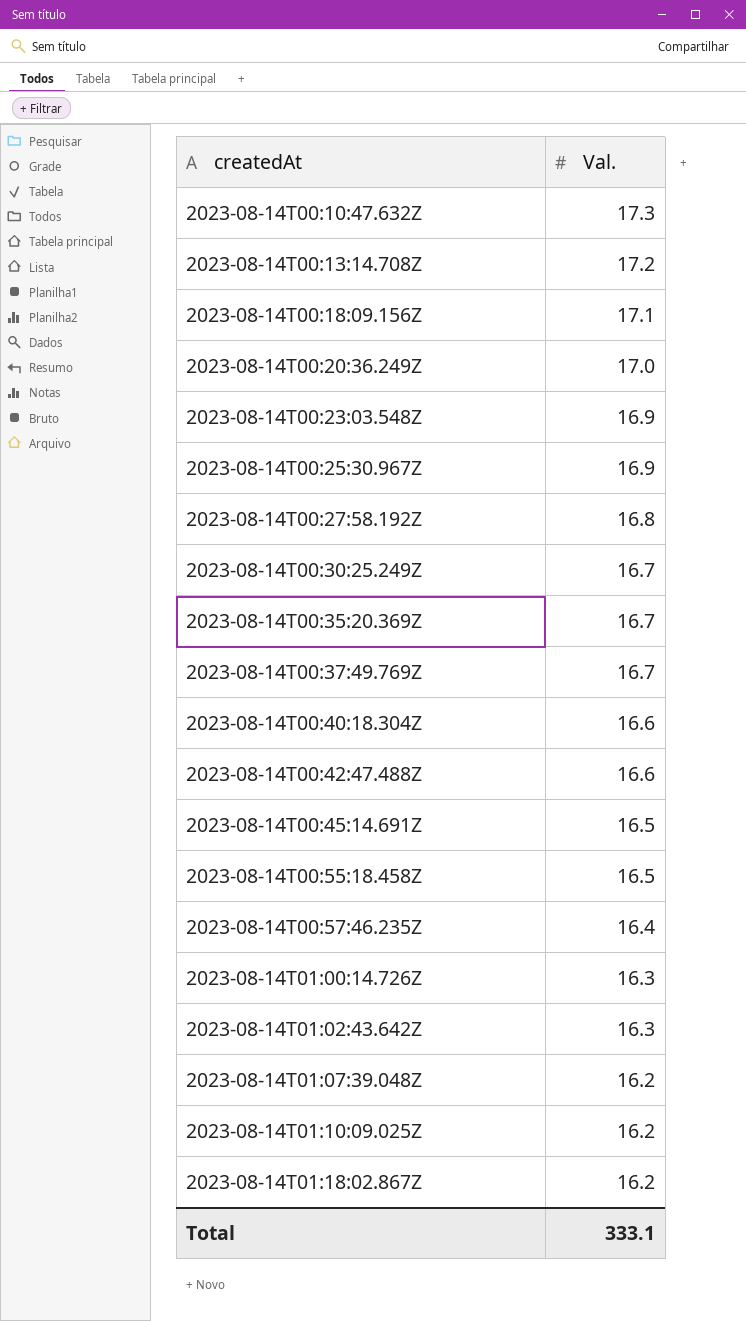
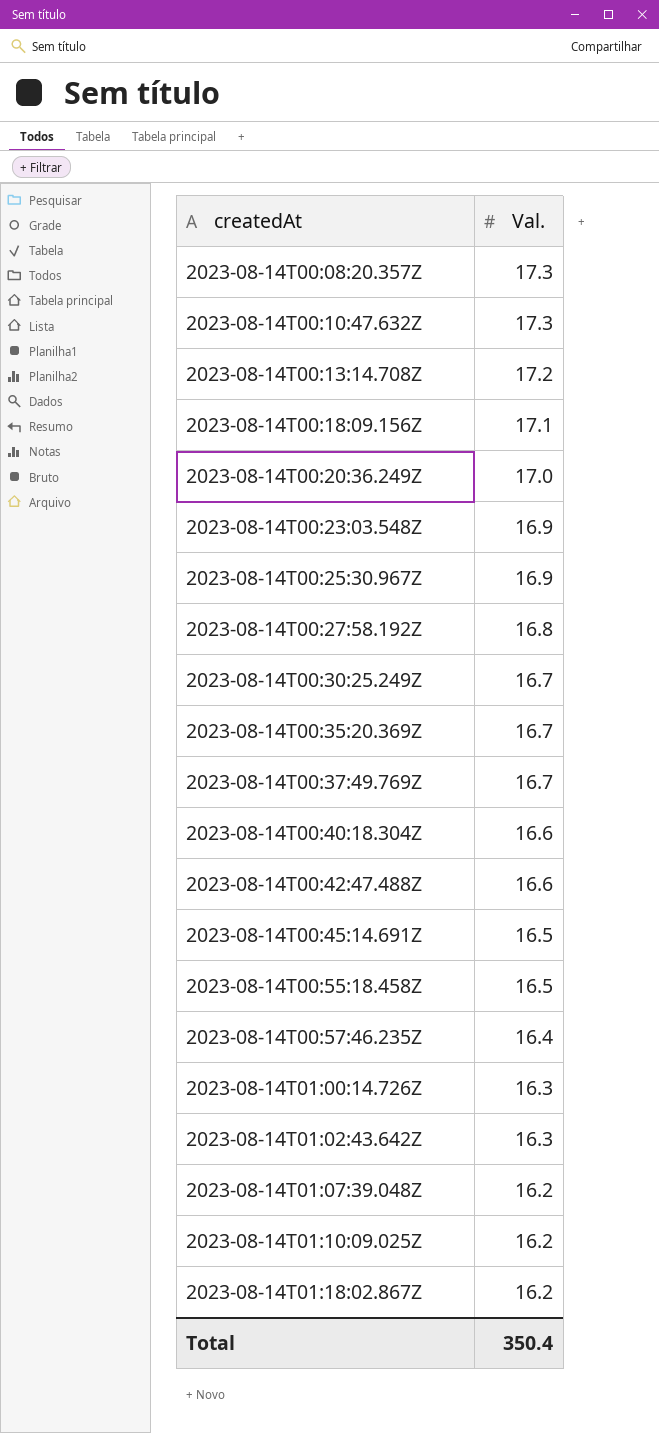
row 2023-08-14T00:08:20.357Z: none -> 17.3
Total | Val.: 333.1 -> 350.4

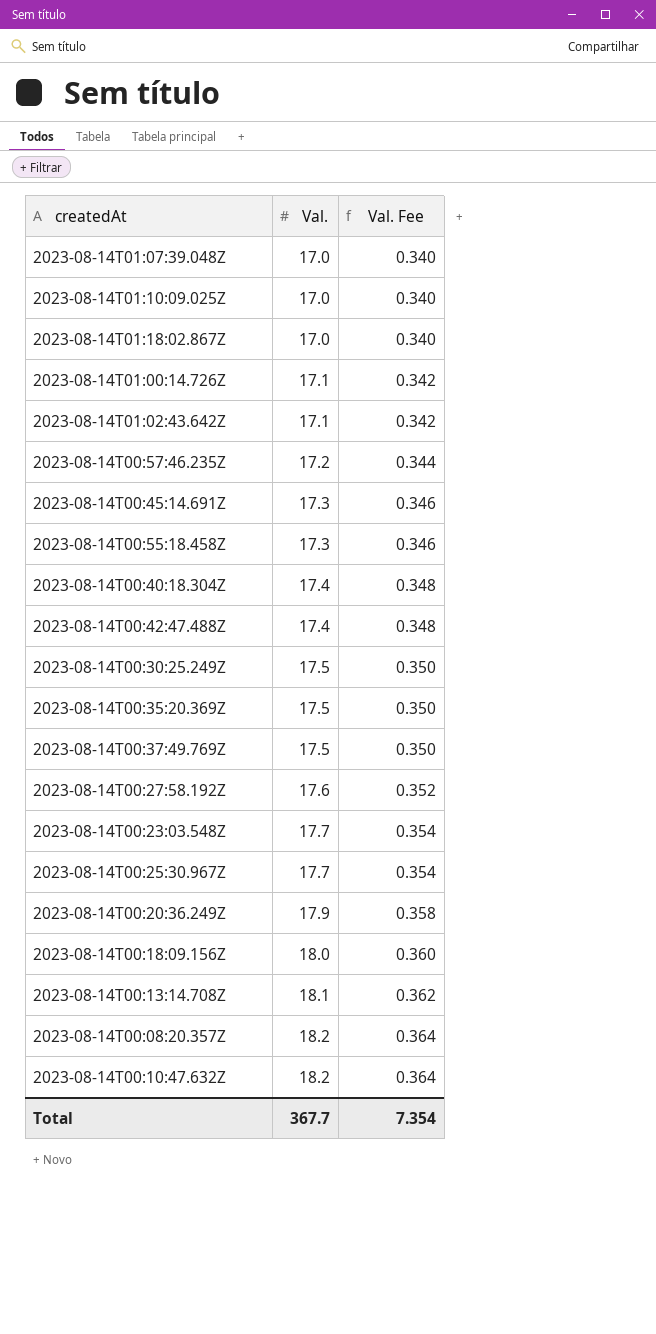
row order: createdAt ascending -> Val. ascending
column Val. Fee | formula: none -> [Val.] * 0.02
2023-08-14T01:07:39.048Z | Val.: 16.2 -> 17.0
2023-08-14T01:10:09.025Z | Val.: 16.2 -> 17.0
2023-08-14T01:18:02.867Z | Val.: 16.2 -> 17.0
2023-08-14T01:00:14.726Z | Val.: 16.3 -> 17.1
2023-08-14T01:02:43.642Z | Val.: 16.3 -> 17.1
2023-08-14T00:57:46.235Z | Val.: 16.4 -> 17.2
2023-08-14T00:45:14.691Z | Val.: 16.5 -> 17.3
2023-08-14T00:55:18.458Z | Val.: 16.5 -> 17.3
2023-08-14T00:40:18.304Z | Val.: 16.6 -> 17.4
2023-08-14T00:42:47.488Z | Val.: 16.6 -> 17.4
2023-08-14T00:30:25.249Z | Val.: 16.7 -> 17.5
2023-08-14T00:35:20.369Z | Val.: 16.7 -> 17.5
2023-08-14T00:37:49.769Z | Val.: 16.7 -> 17.5
2023-08-14T00:27:58.192Z | Val.: 16.8 -> 17.6
2023-08-14T00:23:03.548Z | Val.: 16.9 -> 17.7
2023-08-14T00:25:30.967Z | Val.: 16.9 -> 17.7
2023-08-14T00:20:36.249Z | Val.: 17.0 -> 17.9
2023-08-14T00:18:09.156Z | Val.: 17.1 -> 18.0
2023-08-14T00:13:14.708Z | Val.: 17.2 -> 18.1
2023-08-14T00:08:20.357Z | Val.: 17.3 -> 18.2
2023-08-14T00:10:47.632Z | Val.: 17.3 -> 18.2
Total | Val.: 350.4 -> 367.7

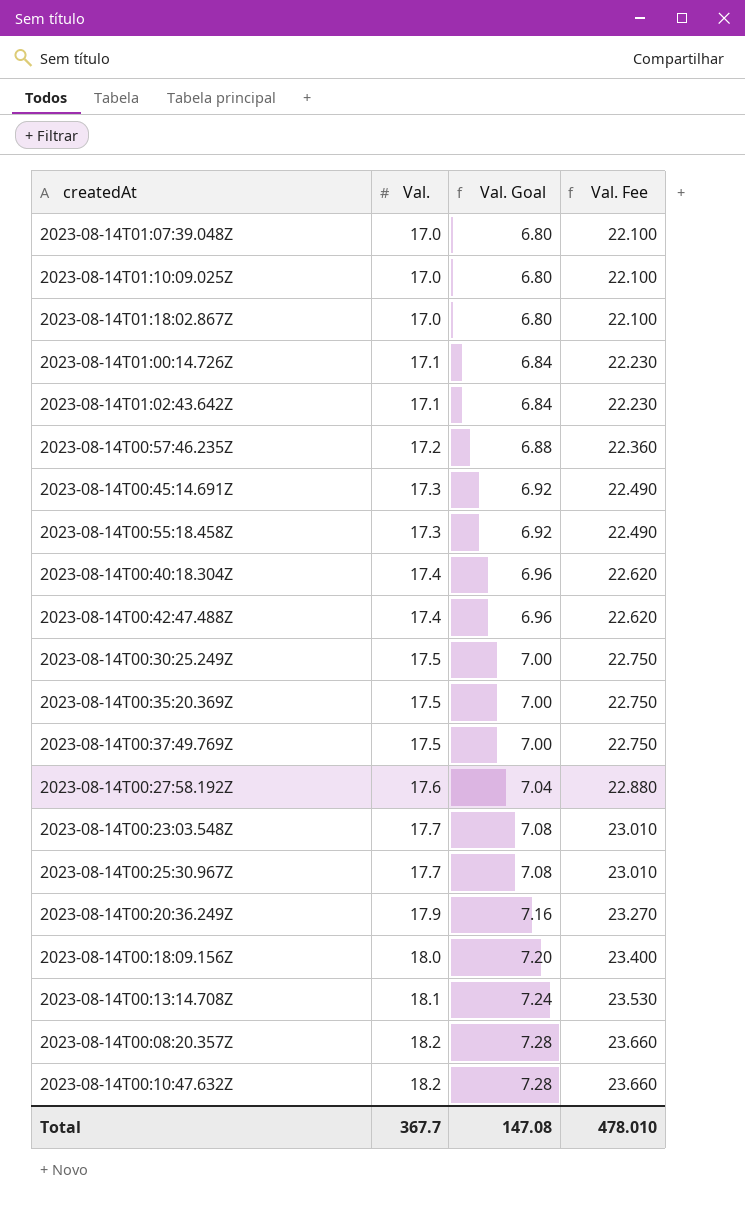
column Val. Goal | formula: none -> [Val.] * 0.4
column Val. Fee | formula: [Val.] * 0.02 -> [Val.] * 1.3
Total | Val. Fee: 7.354 -> 478.010

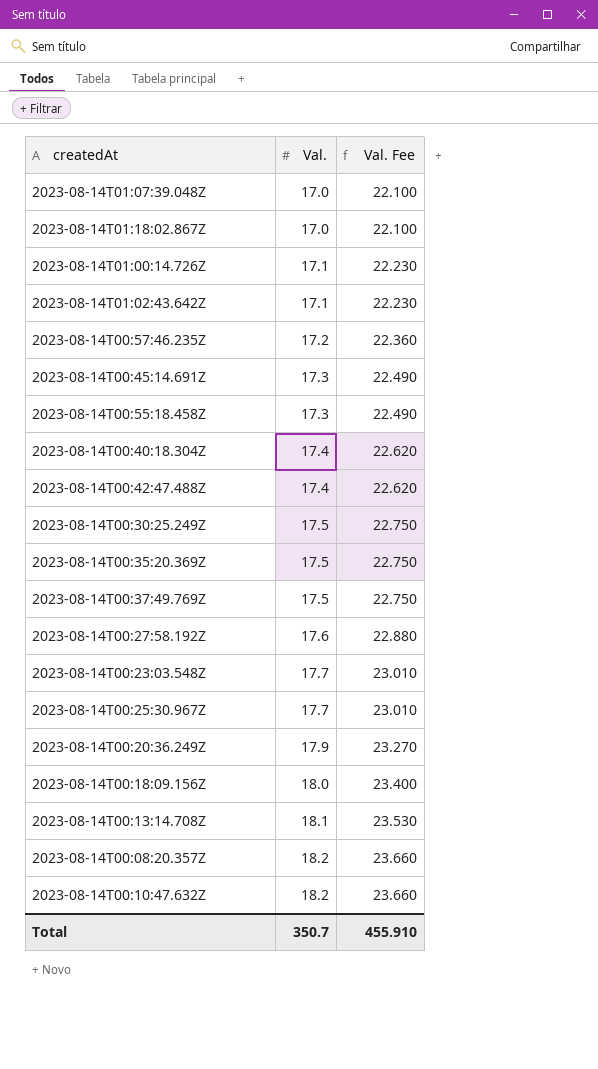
column Val. Goal | formula: [Val.] * 0.4 -> none
row 2023-08-14T01:10:09.025Z: 17.0 | 6.80 | 22.100 -> none
Total | Val.: 367.7 -> 350.7
Total | Val. Fee: 478.010 -> 455.910

